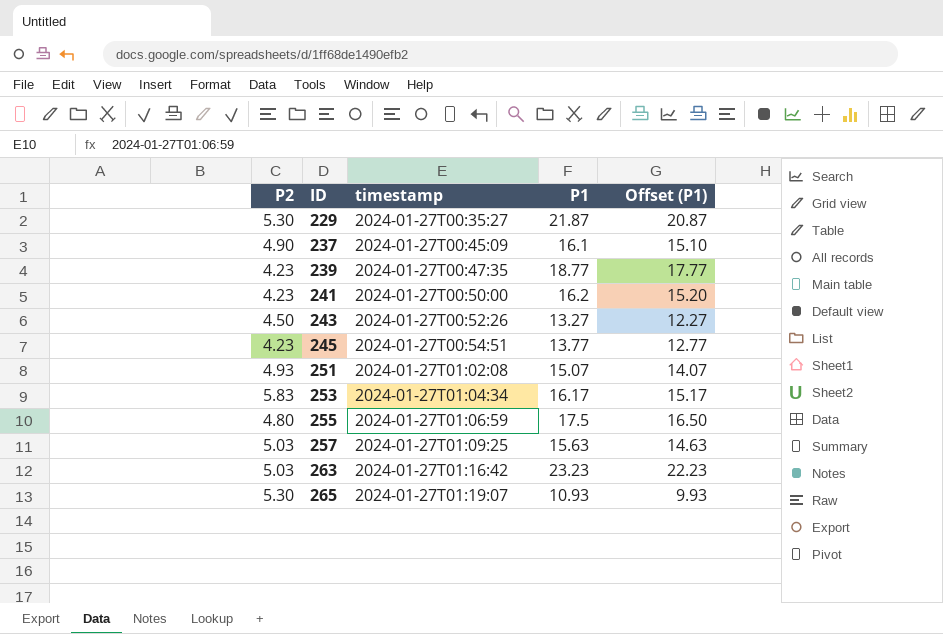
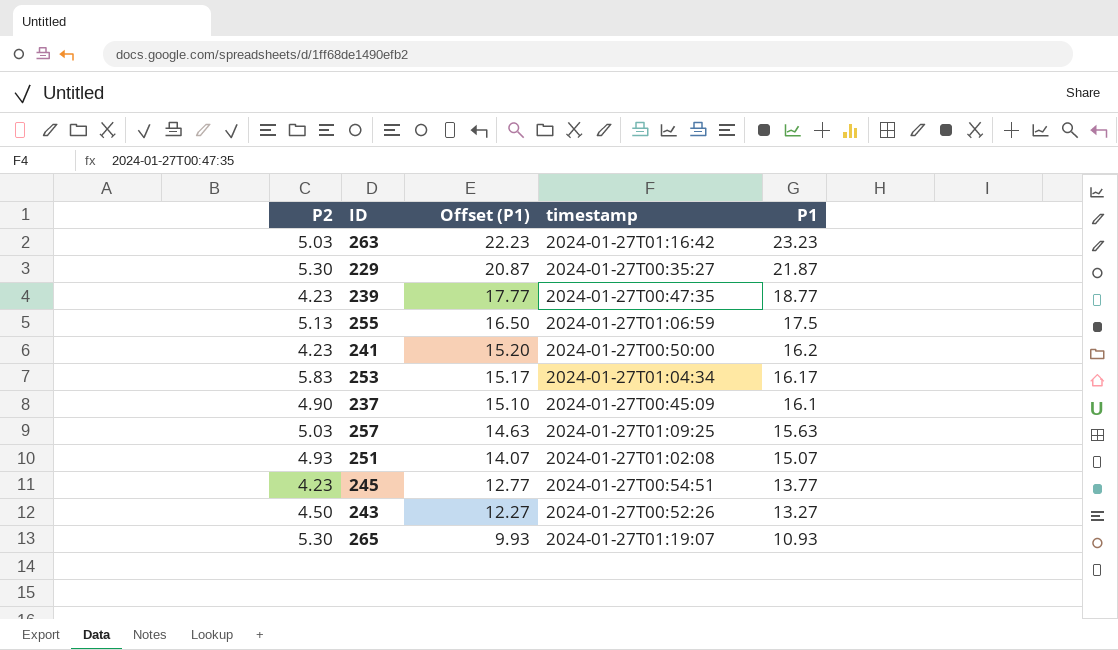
row order: ID ascending -> Offset (P1) descending
column Offset (P1) | position: 5 -> 3
255 | P2: 4.80 -> 5.13

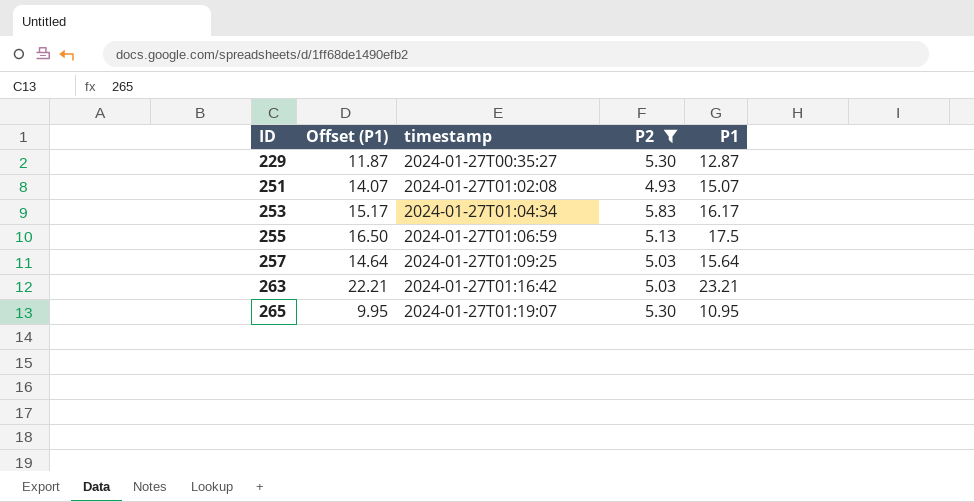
filter: none -> P2 >= 4.93
row order: Offset (P1) descending -> ID ascending
column P2 | position: 1 -> 4
229 | Offset (P1): 20.87 -> 11.87
229 | P1: 21.87 -> 12.87
257 | Offset (P1): 14.63 -> 14.64
257 | P1: 15.63 -> 15.64
263 | Offset (P1): 22.23 -> 22.21
263 | P1: 23.23 -> 23.21
265 | Offset (P1): 9.93 -> 9.95
265 | P1: 10.93 -> 10.95

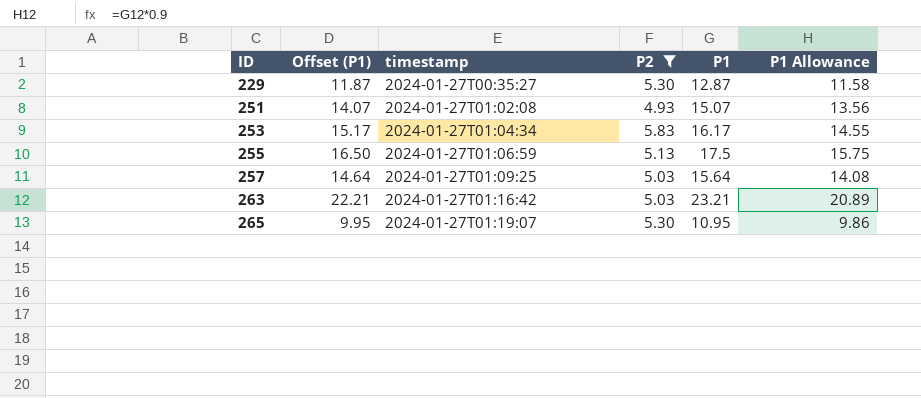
column P1 Allowance | formula: none -> [P1] * 0.9

